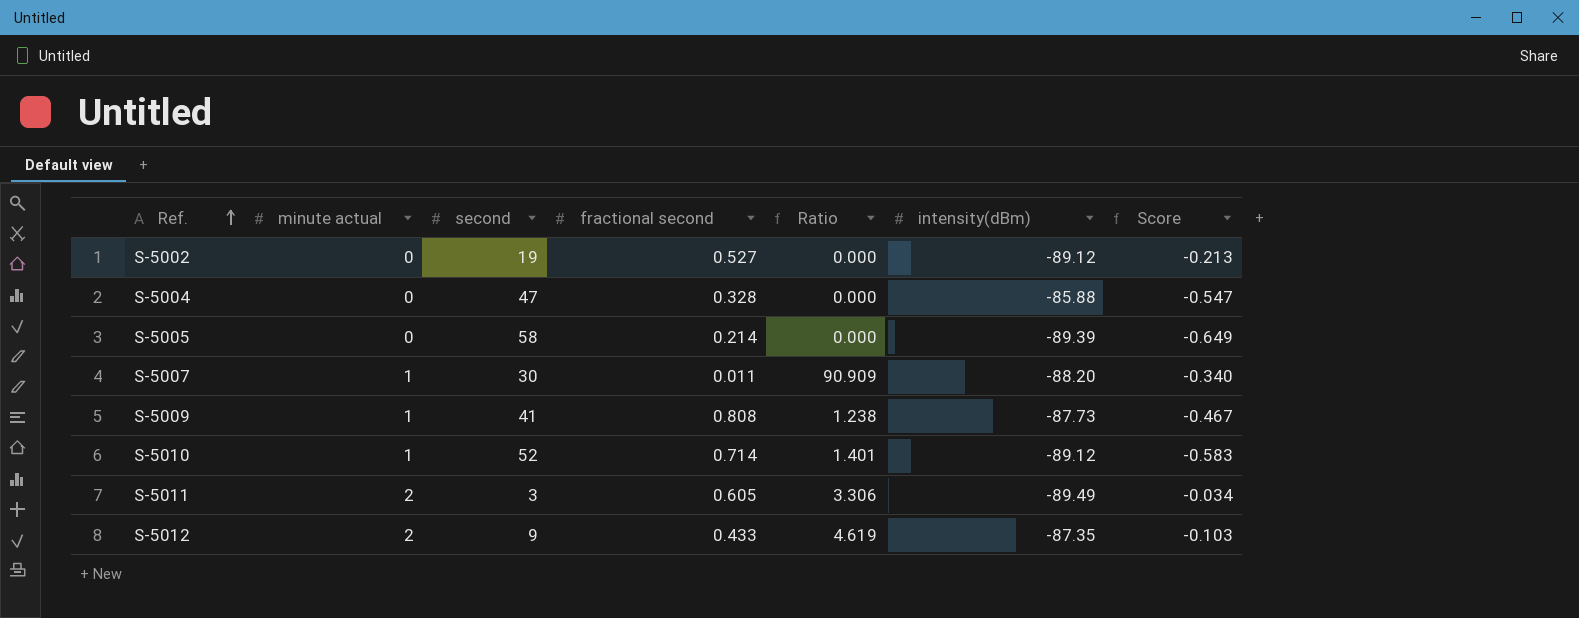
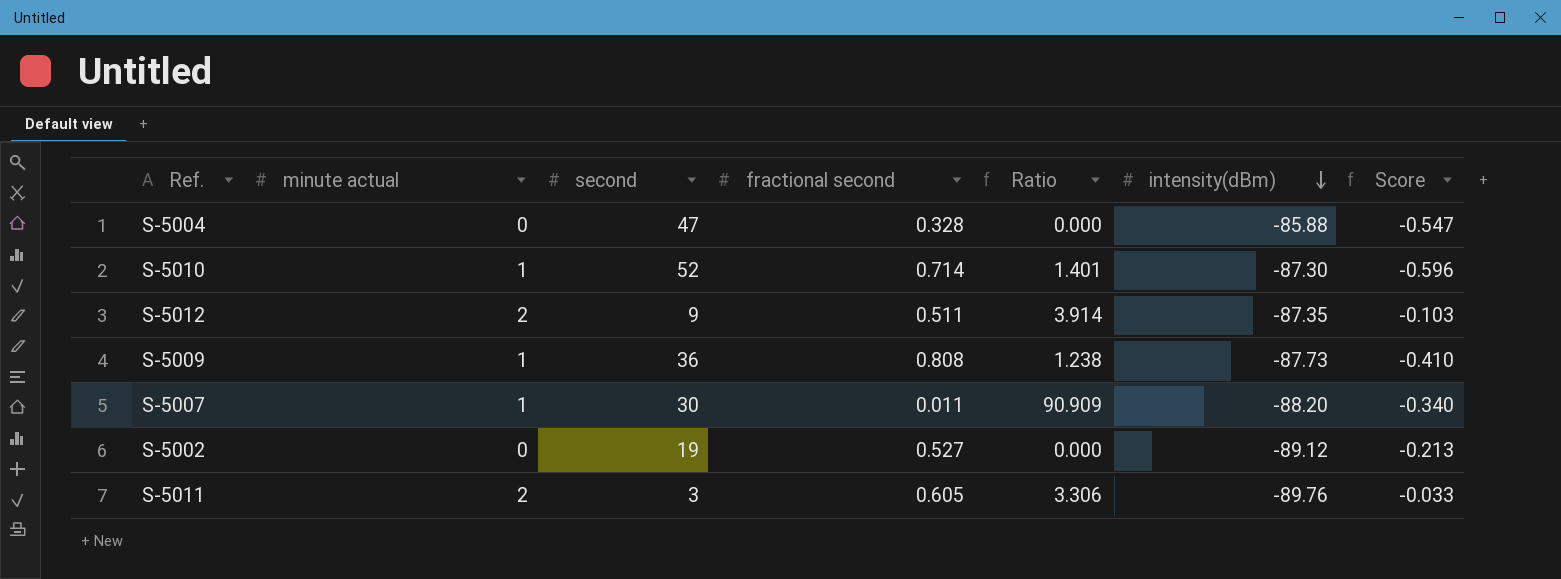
row order: Ref. ascending -> intensity(dBm) descending
row S-5005: 0 | 58 | 0.214 | 0.000 | -89.39 | -0.649 -> none
S-5010 | intensity(dBm): -89.12 -> -87.30
S-5010 | Score: -0.583 -> -0.596
S-5012 | fractional second: 0.433 -> 0.511
S-5012 | Ratio: 4.619 -> 3.914
S-5009 | second: 41 -> 36
S-5009 | Score: -0.467 -> -0.410
S-5011 | intensity(dBm): -89.49 -> -89.76
S-5011 | Score: -0.034 -> -0.033

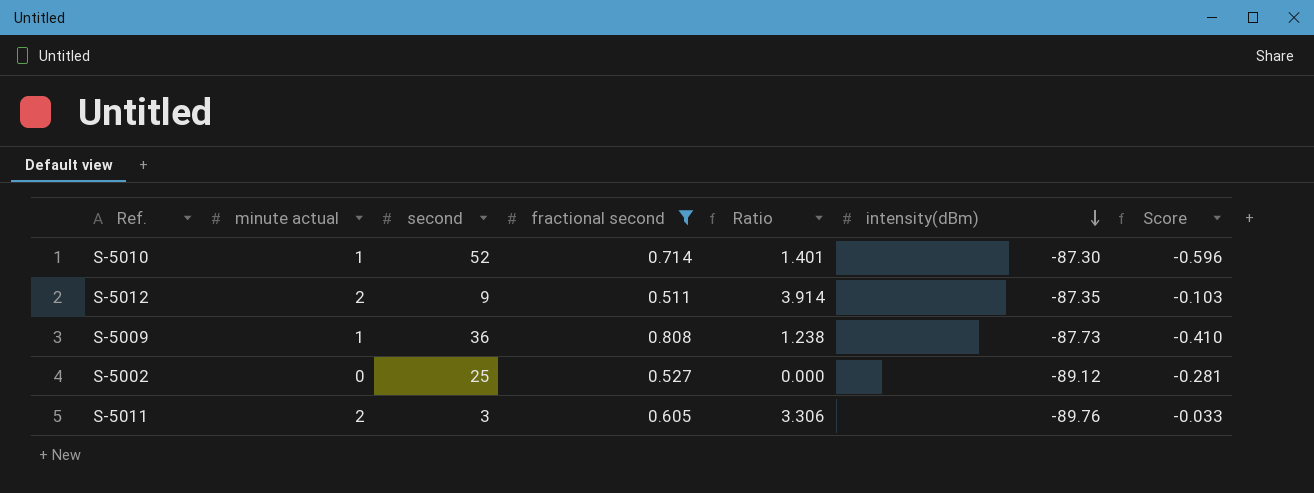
filter: none -> fractional second >= 0.511
S-5002 | second: 19 -> 25
S-5002 | Score: -0.213 -> -0.281

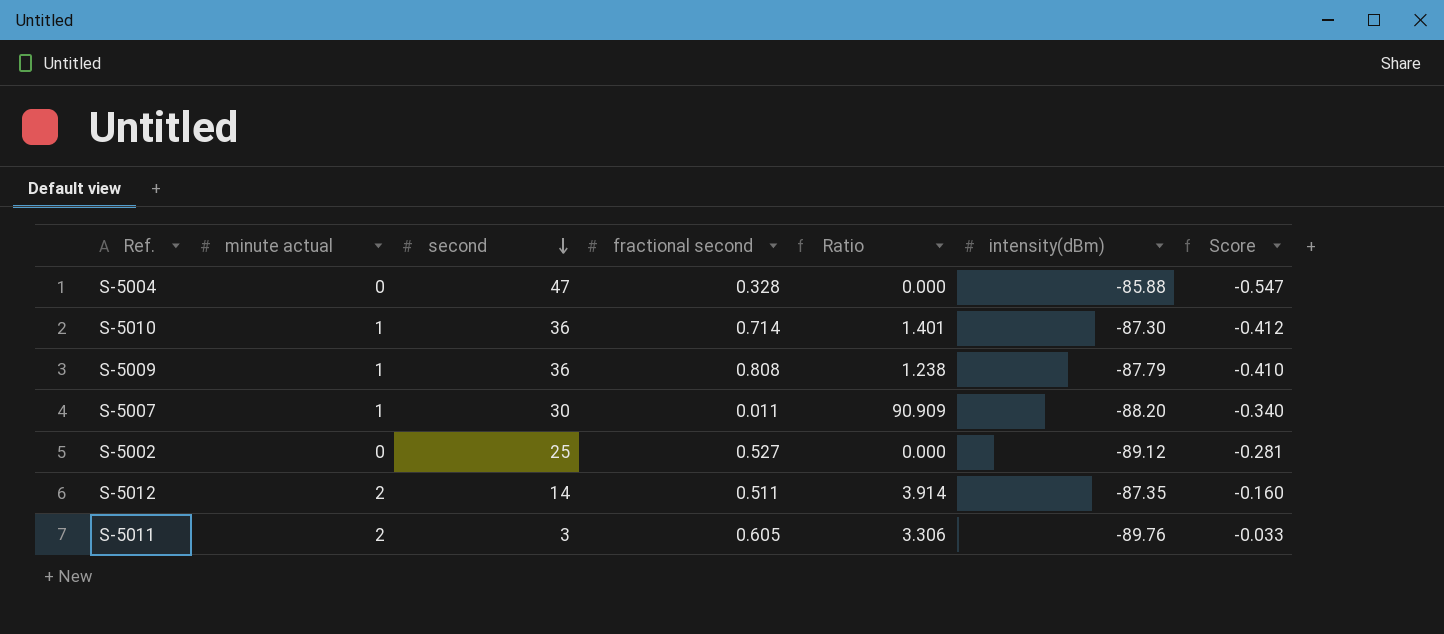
filter: fractional second >= 0.511 -> none
row order: intensity(dBm) descending -> second descending
S-5010 | second: 52 -> 36
S-5010 | Score: -0.596 -> -0.412
S-5009 | intensity(dBm): -87.73 -> -87.79
S-5012 | second: 9 -> 14
S-5012 | Score: -0.103 -> -0.160

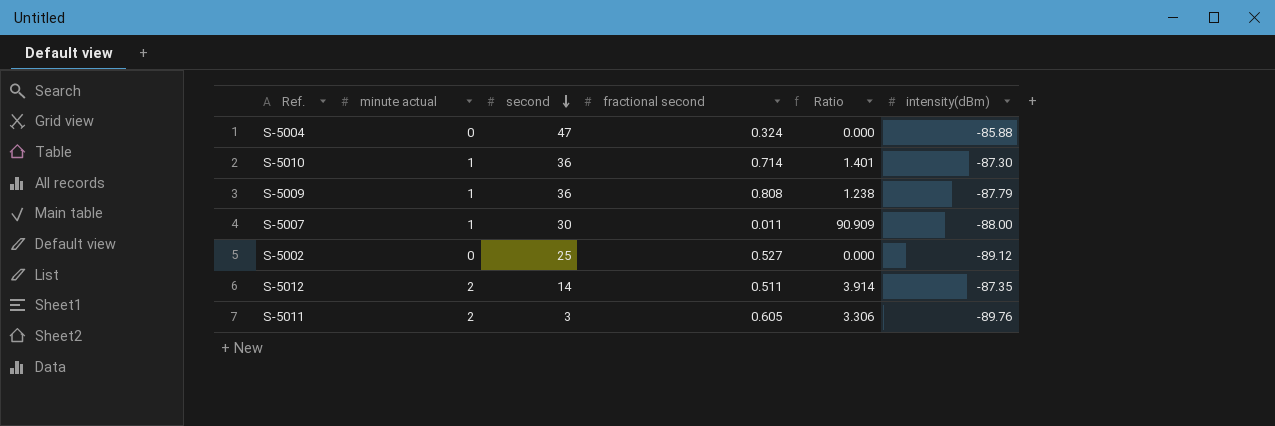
column Score | formula: [second] / [intensity(dBm)] -> none
S-5004 | fractional second: 0.328 -> 0.324
S-5007 | intensity(dBm): -88.20 -> -88.00

